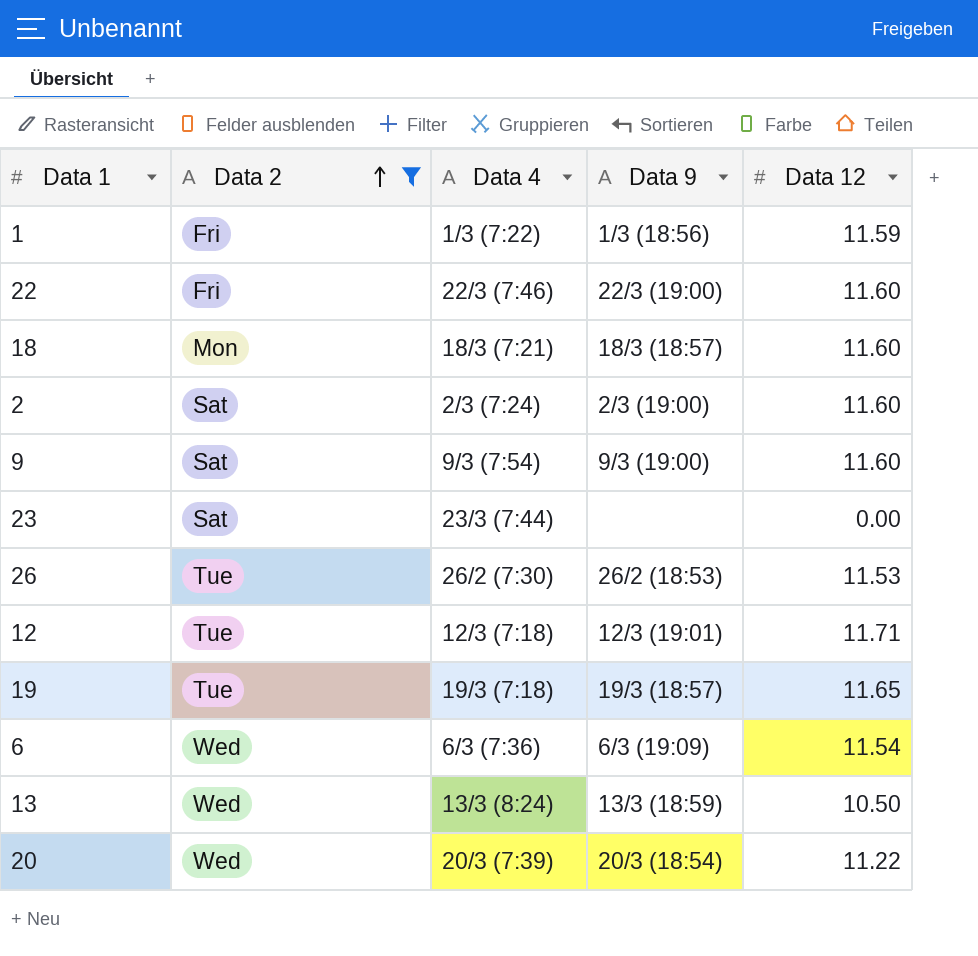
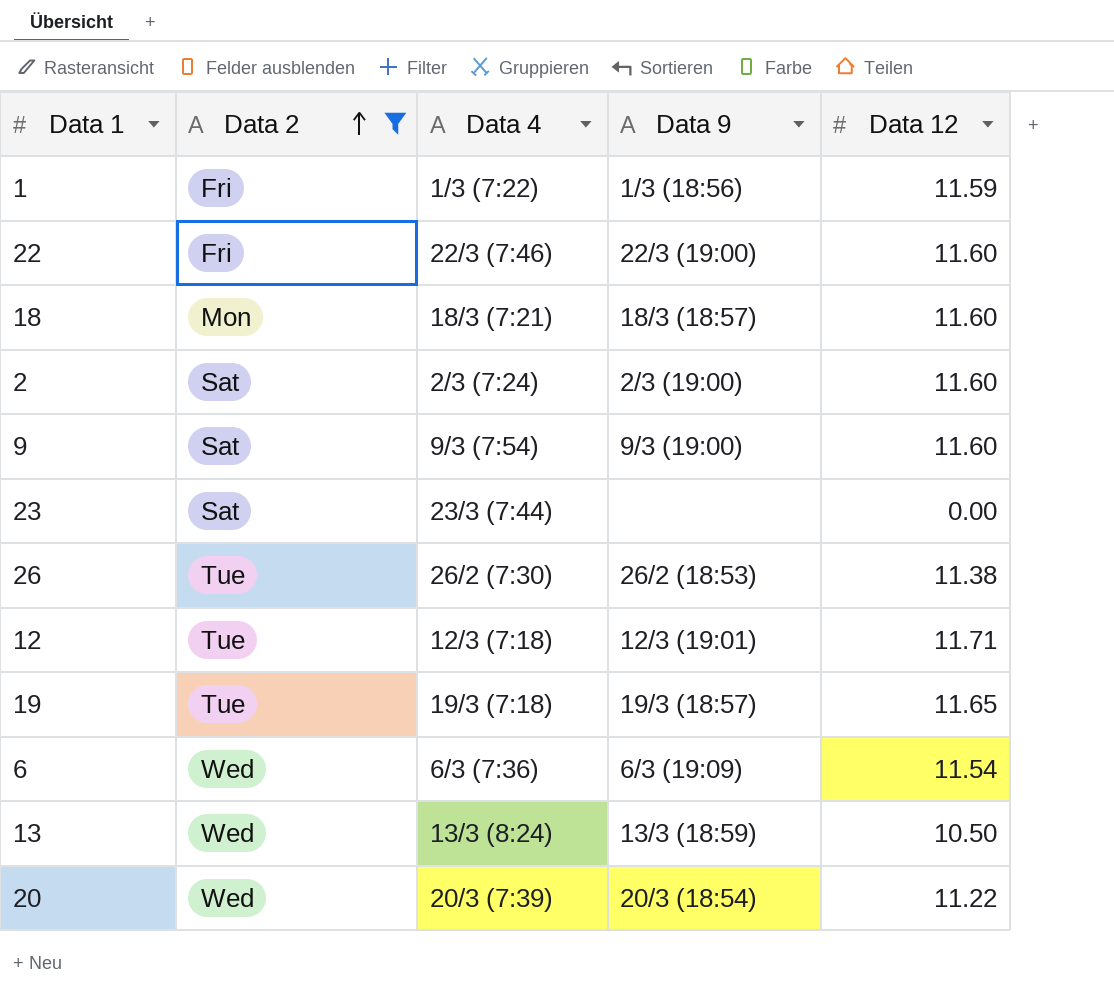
26 | Data 12: 11.53 -> 11.38

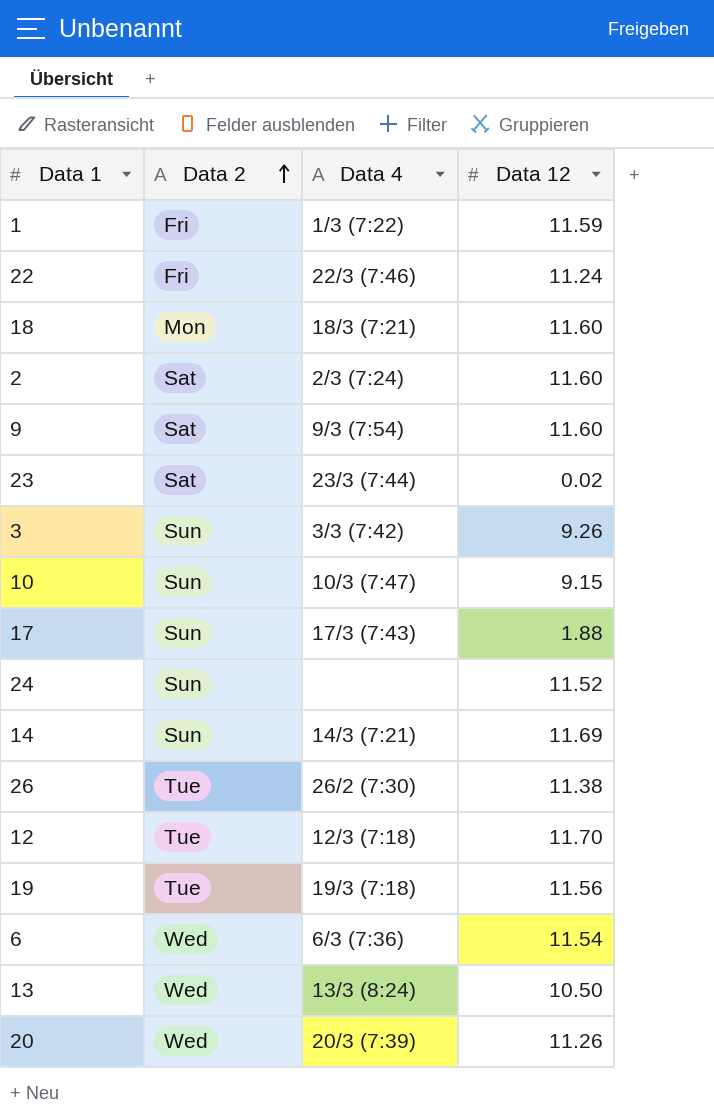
filter: Data 2 != Sun -> none
column Data 9 | position: 4 -> none
22 | Data 12: 11.60 -> 11.24
23 | Data 12: 0.00 -> 0.02
12 | Data 12: 11.71 -> 11.70
19 | Data 12: 11.65 -> 11.56
20 | Data 12: 11.22 -> 11.26

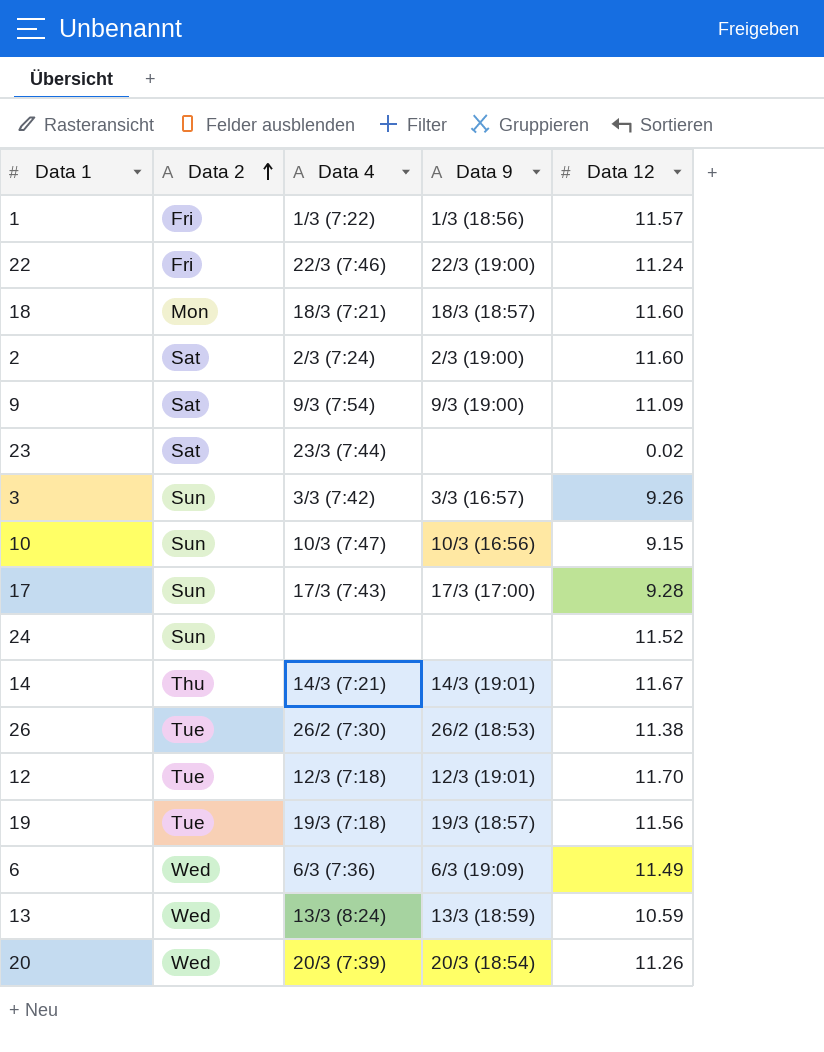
column Data 9 | position: none -> 4
1 | Data 12: 11.59 -> 11.57
9 | Data 12: 11.60 -> 11.09
17 | Data 12: 1.88 -> 9.28
14 | Data 2: Sun -> Thu
14 | Data 12: 11.69 -> 11.67
6 | Data 12: 11.54 -> 11.49
13 | Data 12: 10.50 -> 10.59

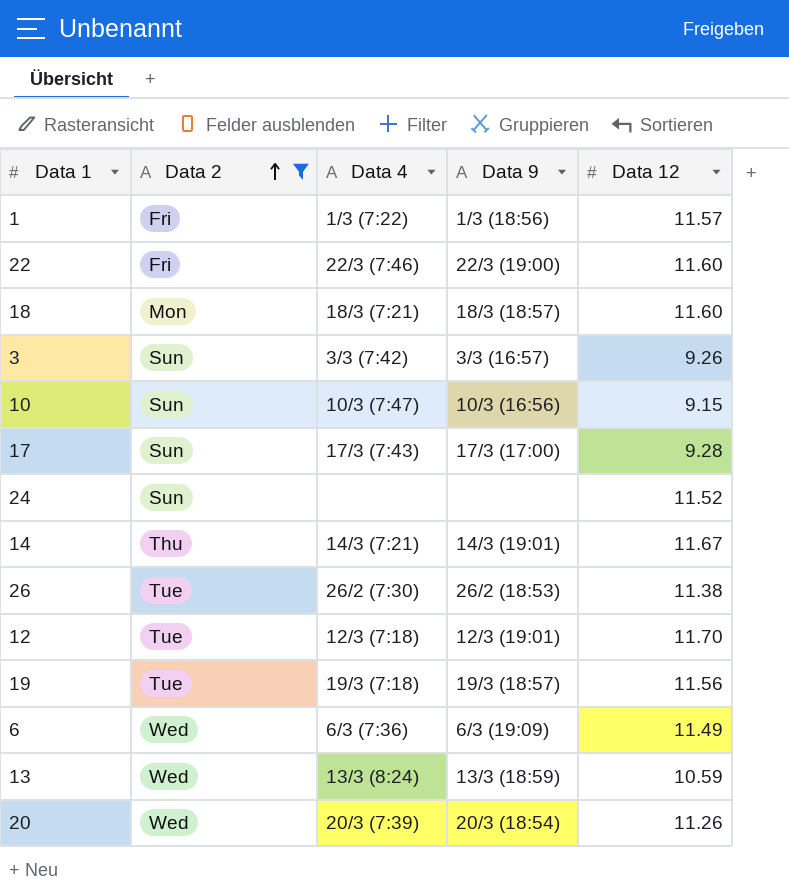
filter: none -> Data 2 != Sat
22 | Data 12: 11.24 -> 11.60

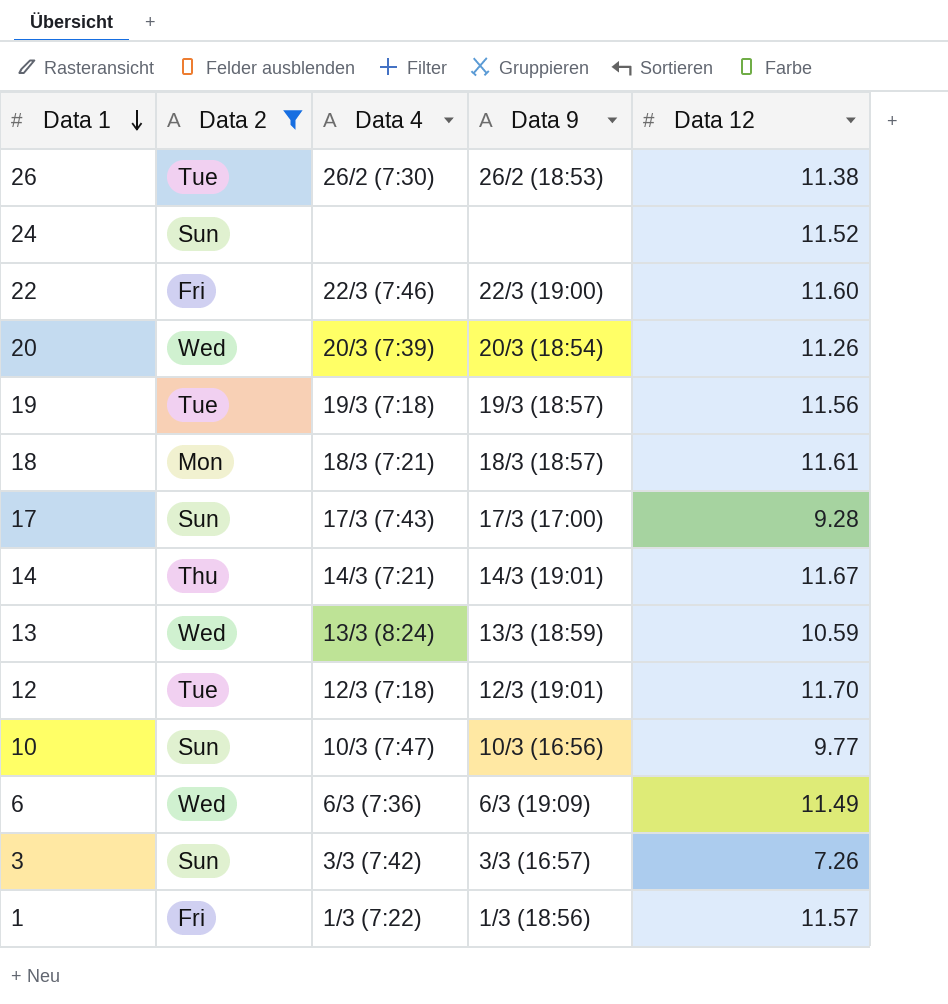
row order: Data 2 ascending -> Data 1 descending
18 | Data 12: 11.60 -> 11.61
10 | Data 12: 9.15 -> 9.77
3 | Data 12: 9.26 -> 7.26

